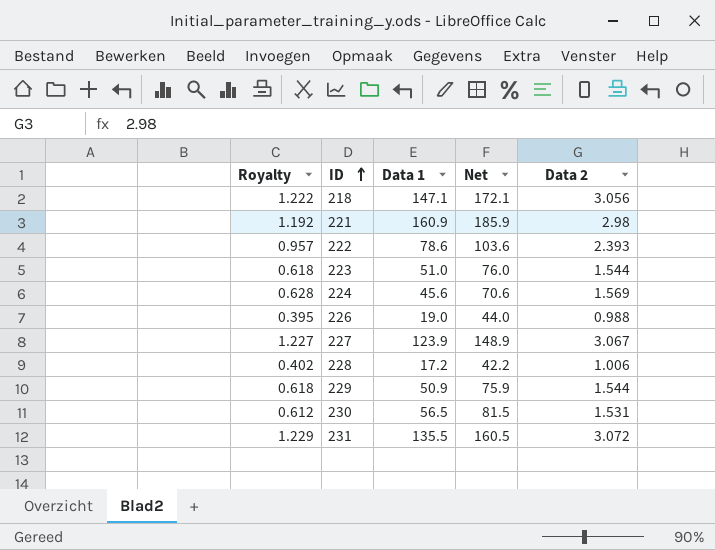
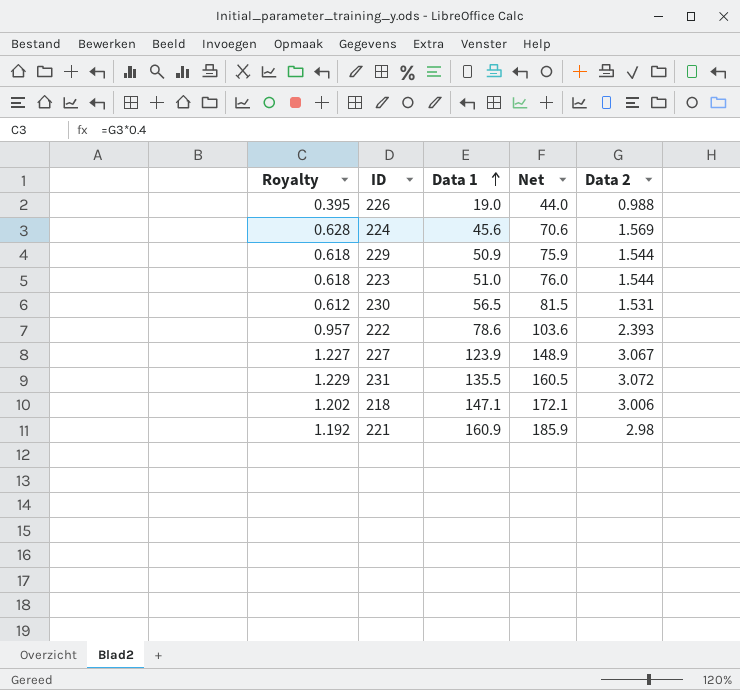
row order: ID ascending -> Data 1 ascending
row 228: 0.402 | 17.2 | 42.2 | 1.006 -> none
218 | Royalty: 1.222 -> 1.202
218 | Data 2: 3.056 -> 3.006

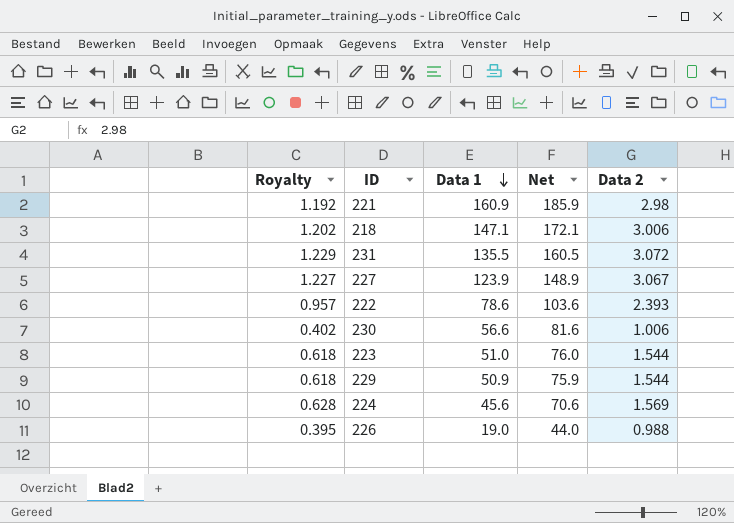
row order: Data 1 ascending -> Data 1 descending
230 | Royalty: 0.612 -> 0.402
230 | Data 1: 56.5 -> 56.6
230 | Net: 81.5 -> 81.6
230 | Data 2: 1.531 -> 1.006

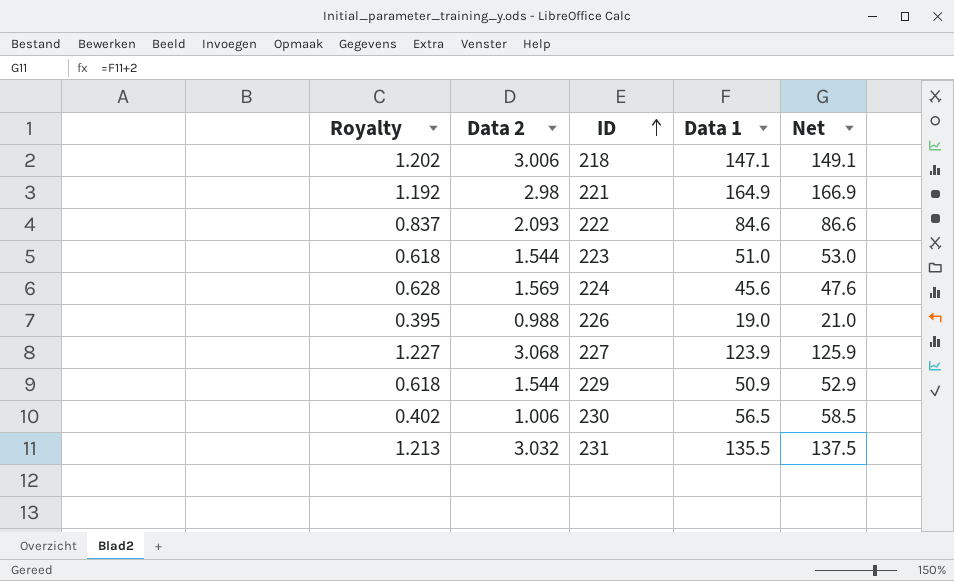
row order: Data 1 descending -> ID ascending
column Data 2 | position: 5 -> 2
column Net | formula: [Data 1] + 25 -> [Data 1] + 2
221 | Data 1: 160.9 -> 164.9
222 | Royalty: 0.957 -> 0.837
222 | Data 2: 2.393 -> 2.093
222 | Data 1: 78.6 -> 84.6
227 | Data 2: 3.067 -> 3.068
230 | Data 1: 56.6 -> 56.5
231 | Royalty: 1.229 -> 1.213
231 | Data 2: 3.072 -> 3.032

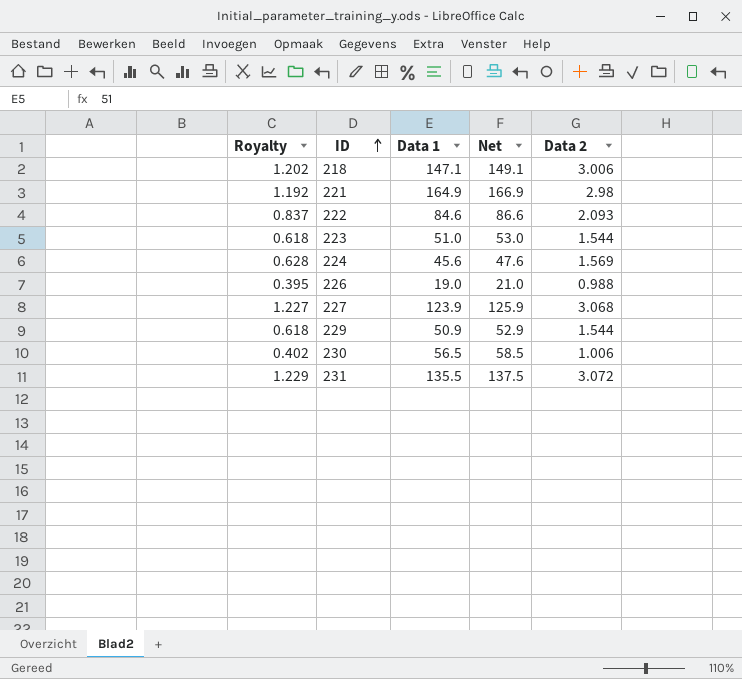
column Data 2 | position: 2 -> 5
231 | Royalty: 1.213 -> 1.229
231 | Data 2: 3.032 -> 3.072

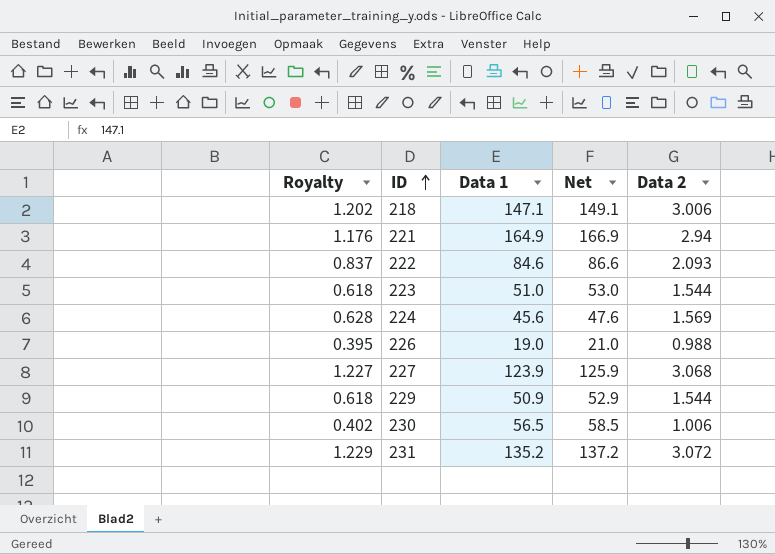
221 | Royalty: 1.192 -> 1.176
221 | Data 2: 2.98 -> 2.94
231 | Data 1: 135.5 -> 135.2
231 | Net: 137.5 -> 137.2

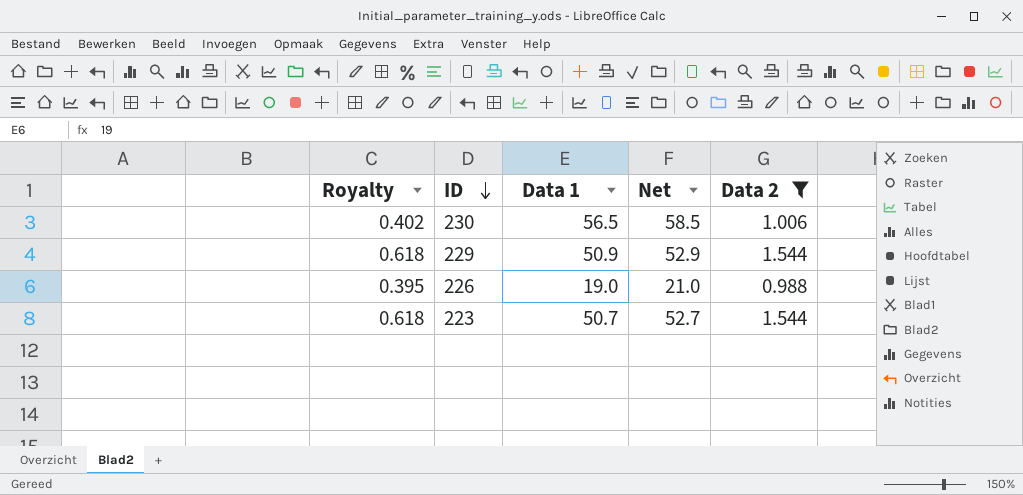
filter: none -> Data 2 <= 1.544
row order: ID ascending -> ID descending
223 | Data 1: 51.0 -> 50.7
223 | Net: 53.0 -> 52.7

